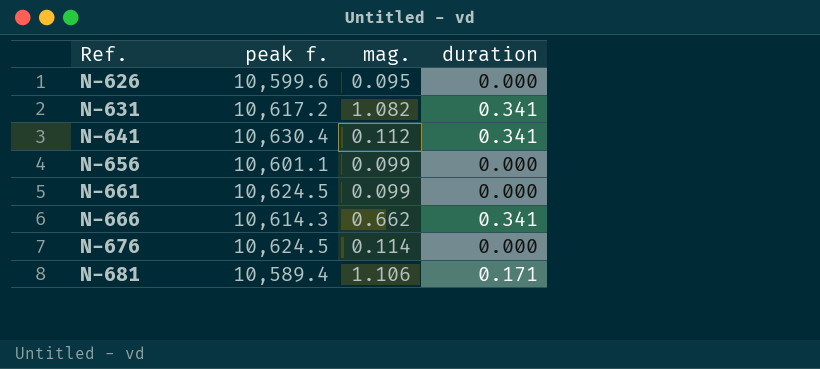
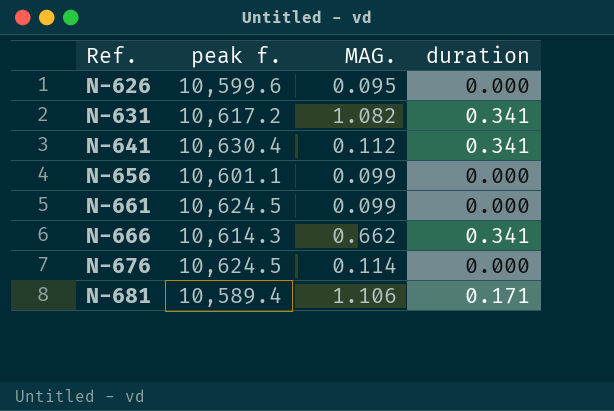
column name: mag. -> MAG.

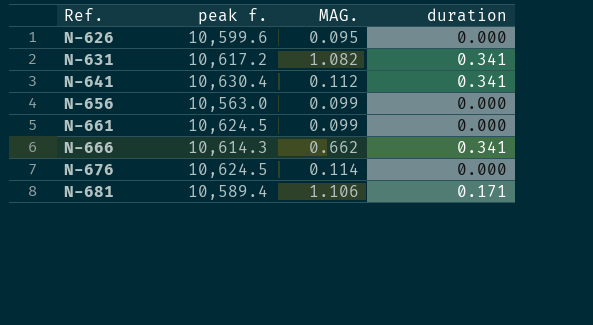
N-656 | peak f.: 10,601.1 -> 10,563.0

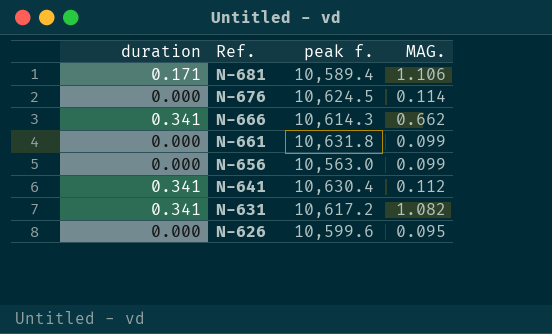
row order: Ref. ascending -> Ref. descending
column duration | position: 4 -> 1
N-661 | peak f.: 10,624.5 -> 10,631.8

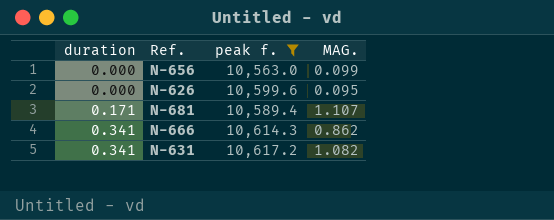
filter: none -> peak f. <= 10,617.2
row order: Ref. descending -> duration ascending
N-681 | MAG.: 1.106 -> 1.107
N-666 | MAG.: 0.662 -> 0.862

